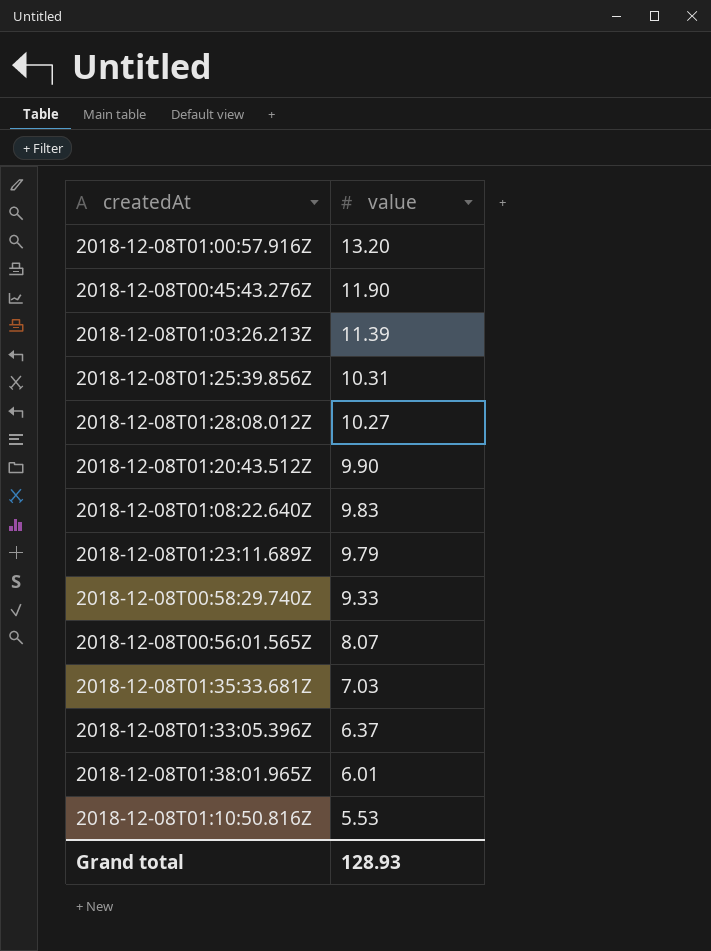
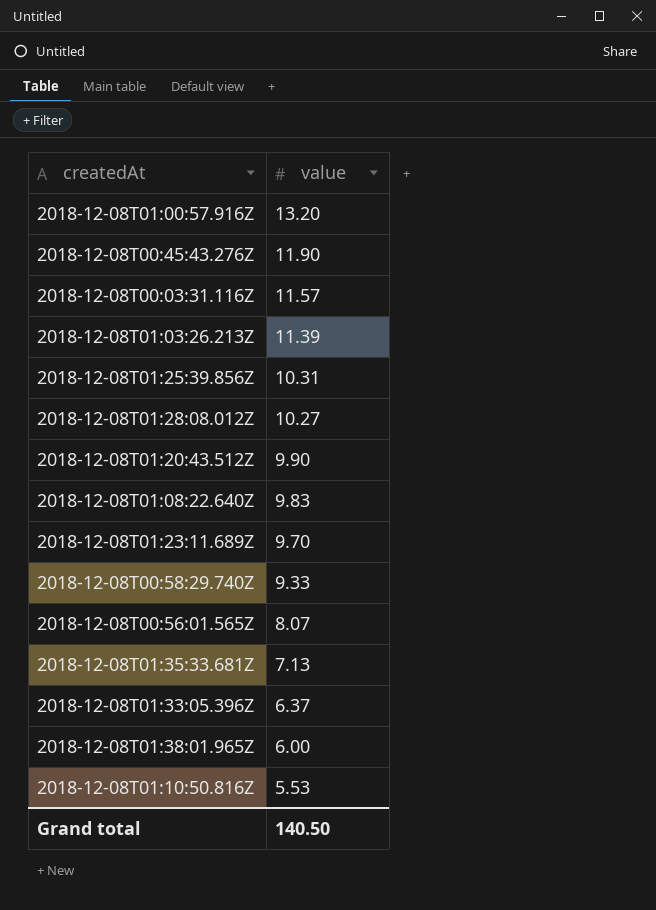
row 2018-12-08T00:03:31.116Z: none -> 11.57
2018-12-08T01:23:11.689Z | value: 9.79 -> 9.70
2018-12-08T01:35:33.681Z | value: 7.03 -> 7.13
2018-12-08T01:38:01.965Z | value: 6.01 -> 6.00
Grand total | value: 128.93 -> 140.50

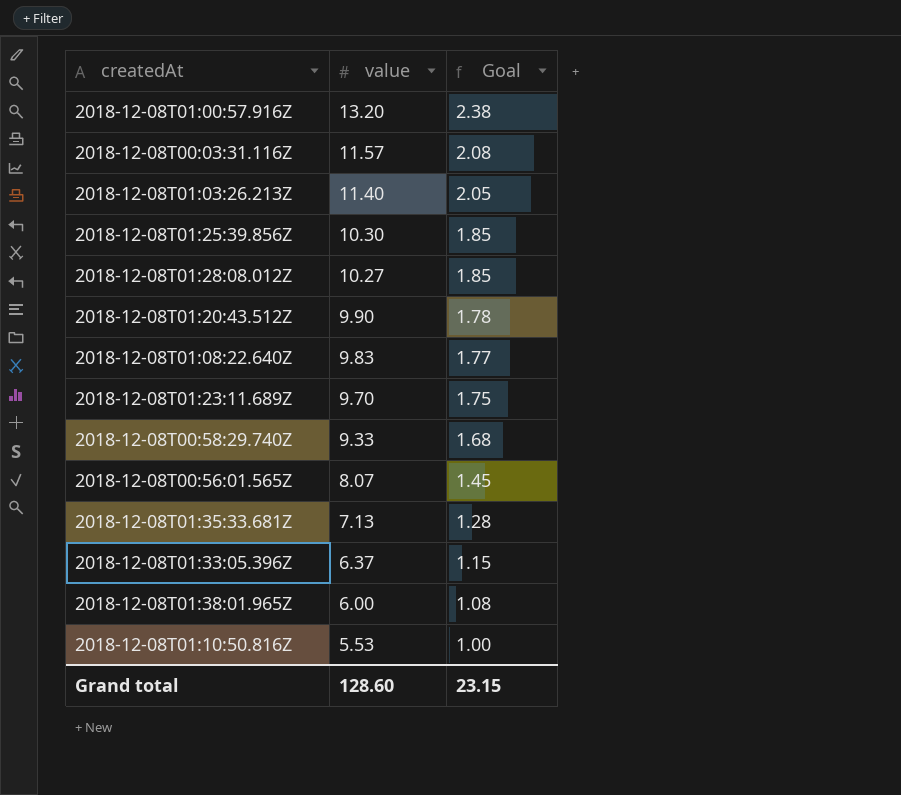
column Goal | formula: none -> [value] * 0.18
row 2018-12-08T00:45:43.276Z: 11.90 -> none
2018-12-08T01:03:26.213Z | value: 11.39 -> 11.40
2018-12-08T01:25:39.856Z | value: 10.31 -> 10.30
Grand total | value: 140.50 -> 128.60

